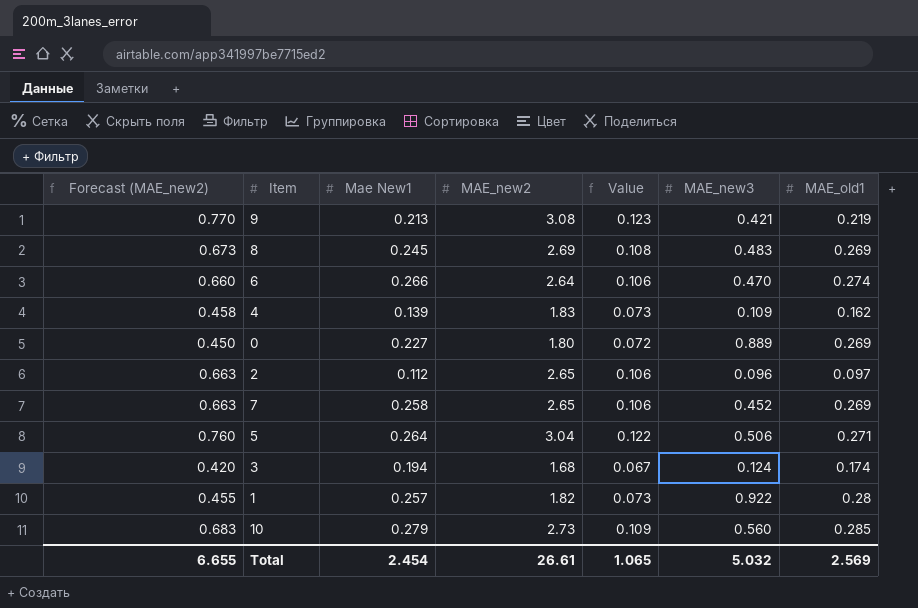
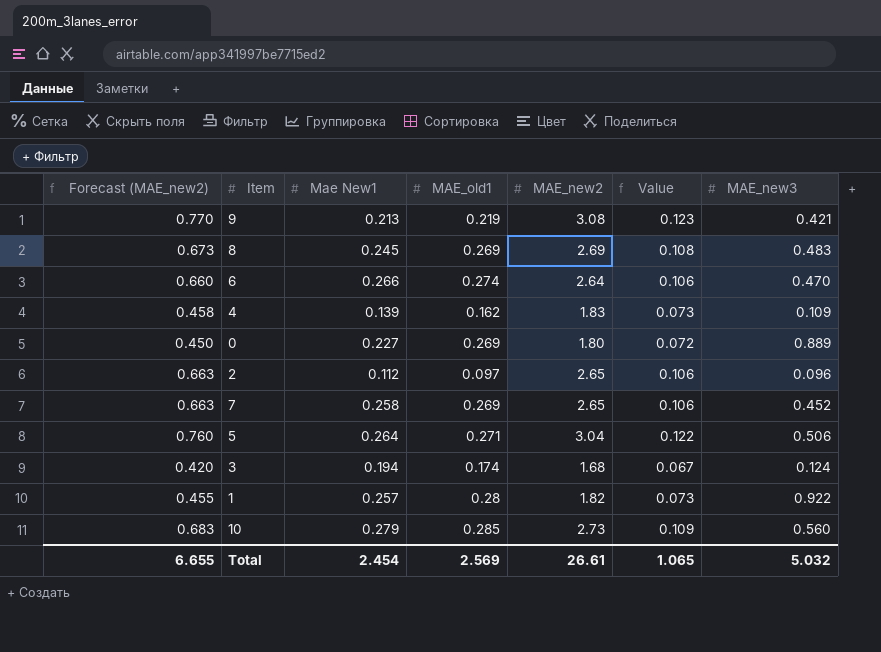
column MAE_old1 | position: 7 -> 4

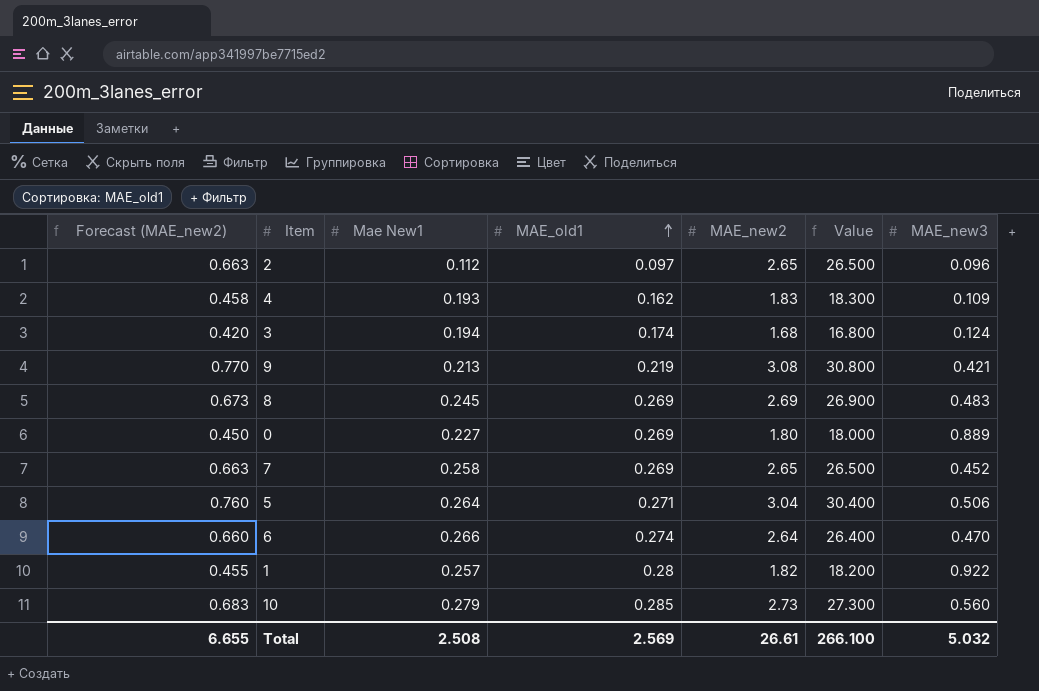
row order: none -> MAE_old1 ascending
column Value | formula: [MAE_new2] * 0.04 -> [MAE_new2] * 10
4 | Mae New1: 0.139 -> 0.193
Total | Mae New1: 2.454 -> 2.508
Total | Value: 1.065 -> 266.100

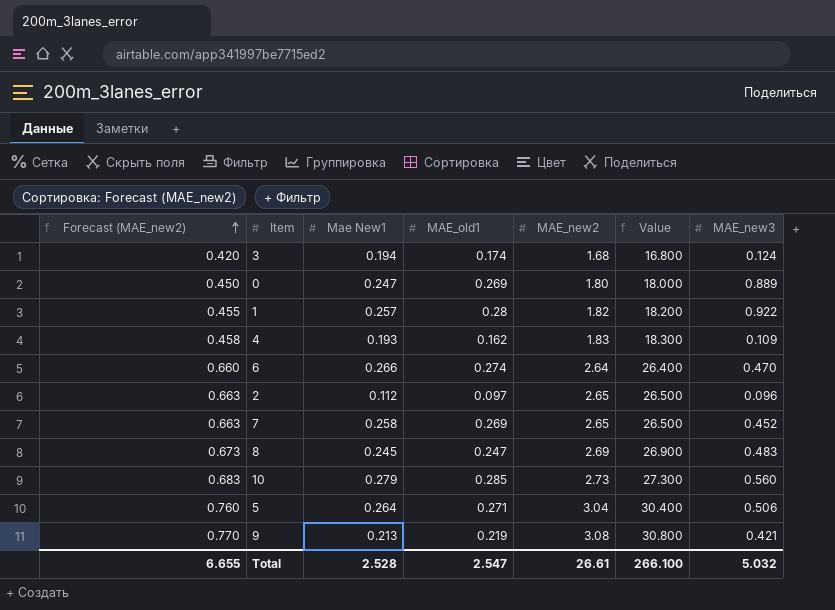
row order: MAE_old1 ascending -> Forecast (MAE_new2) ascending
0 | Mae New1: 0.227 -> 0.247
8 | MAE_old1: 0.269 -> 0.247
Total | Mae New1: 2.508 -> 2.528
Total | MAE_old1: 2.569 -> 2.547

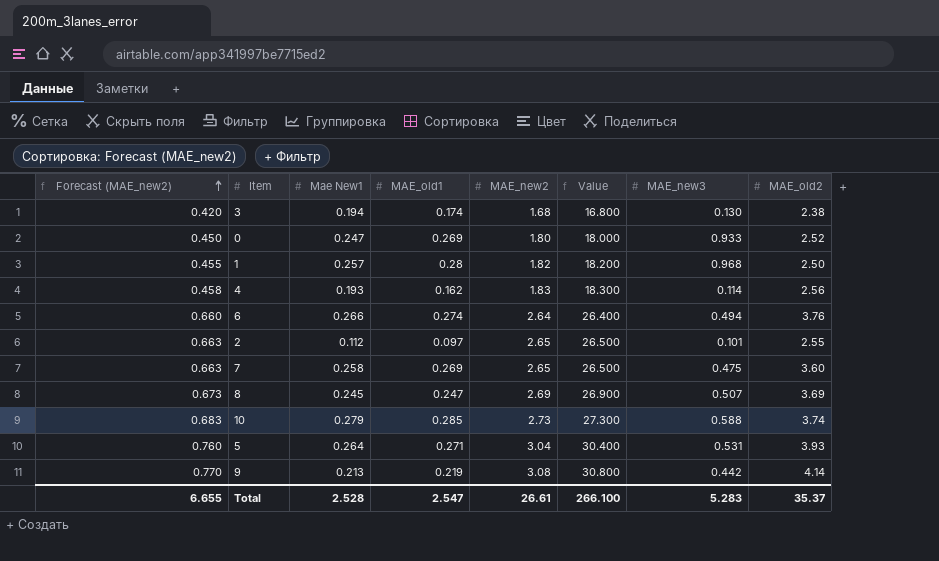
column MAE_old2 | position: none -> 8
3 | MAE_new3: 0.124 -> 0.130
0 | MAE_new3: 0.889 -> 0.933
1 | MAE_new3: 0.922 -> 0.968
4 | MAE_new3: 0.109 -> 0.114
6 | MAE_new3: 0.470 -> 0.494
2 | MAE_new3: 0.096 -> 0.101
7 | MAE_new3: 0.452 -> 0.475
8 | MAE_new3: 0.483 -> 0.507
10 | MAE_new3: 0.560 -> 0.588
5 | MAE_new3: 0.506 -> 0.531
9 | MAE_new3: 0.421 -> 0.442
Total | MAE_new3: 5.032 -> 5.283

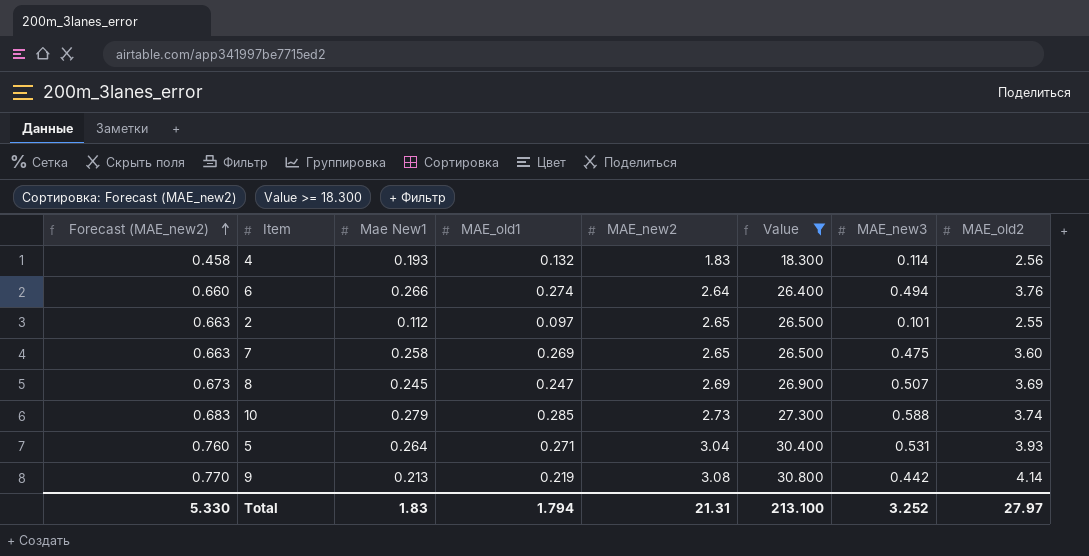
filter: none -> Value >= 18.300
4 | MAE_old1: 0.162 -> 0.132
Total | Forecast (MAE_new2): 6.655 -> 5.330
Total | Mae New1: 2.528 -> 1.83
Total | MAE_old1: 2.547 -> 1.794
Total | MAE_new2: 26.61 -> 21.31
Total | Value: 266.100 -> 213.100
Total | MAE_new3: 5.283 -> 3.252
Total | MAE_old2: 35.37 -> 27.97

